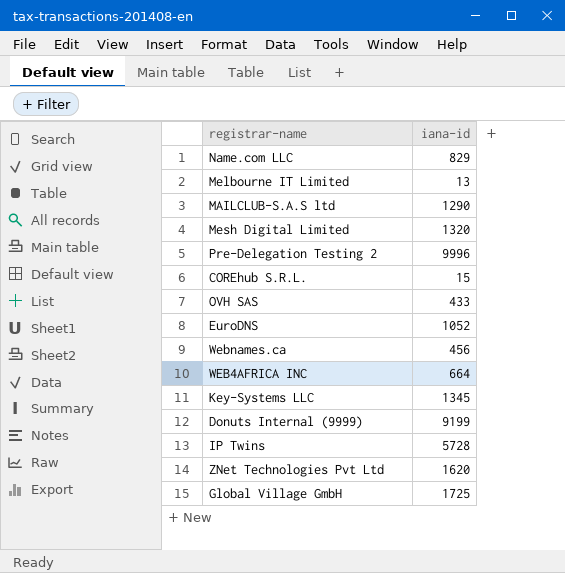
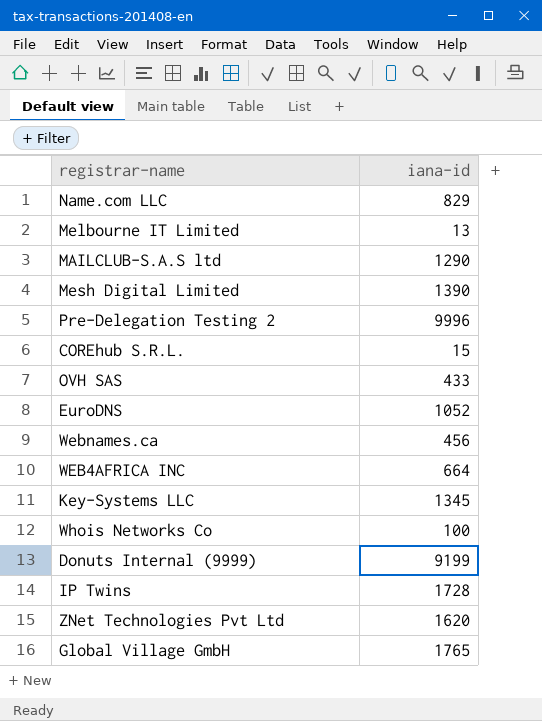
Mesh Digital Limited | iana-id: 1320 -> 1390
row Whois Networks Co: none -> 100
IP Twins | iana-id: 5728 -> 1728
Global Village GmbH | iana-id: 1725 -> 1765

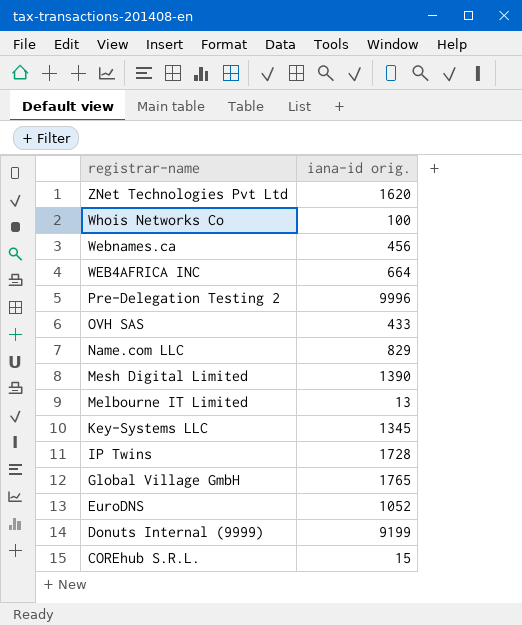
row order: none -> registrar-name descending
column name: iana-id -> iana-id orig.
row MAILCLUB-S.A.S ltd: 1290 -> none

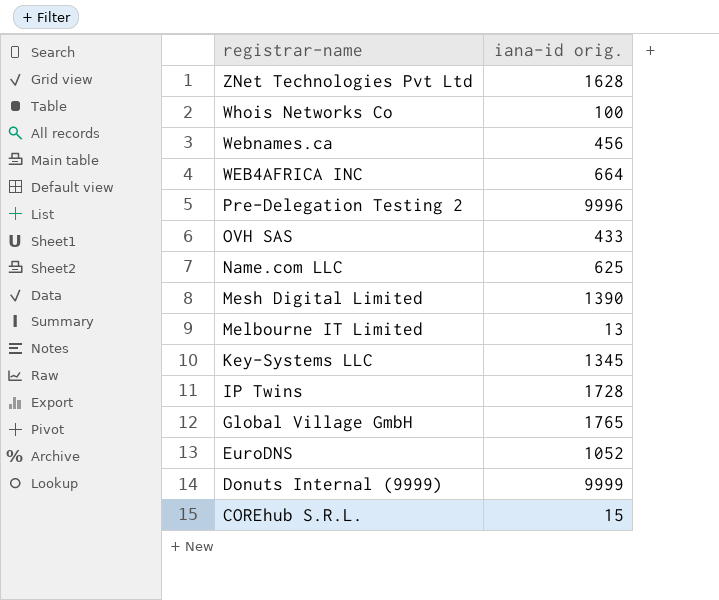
ZNet Technologies Pvt Ltd | iana-id orig.: 1620 -> 1628
Name.com LLC | iana-id orig.: 829 -> 625
Donuts Internal (9999) | iana-id orig.: 9199 -> 9999

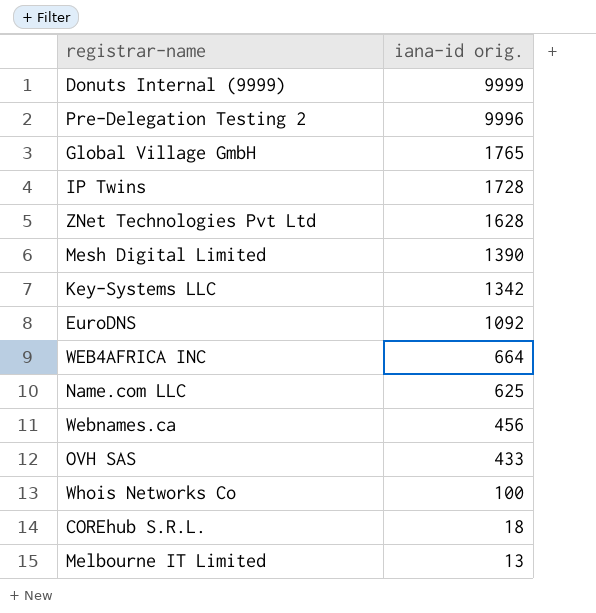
row order: registrar-name descending -> iana-id orig. descending
Key-Systems LLC | iana-id orig.: 1345 -> 1342
EuroDNS | iana-id orig.: 1052 -> 1092
COREhub S.R.L. | iana-id orig.: 15 -> 18

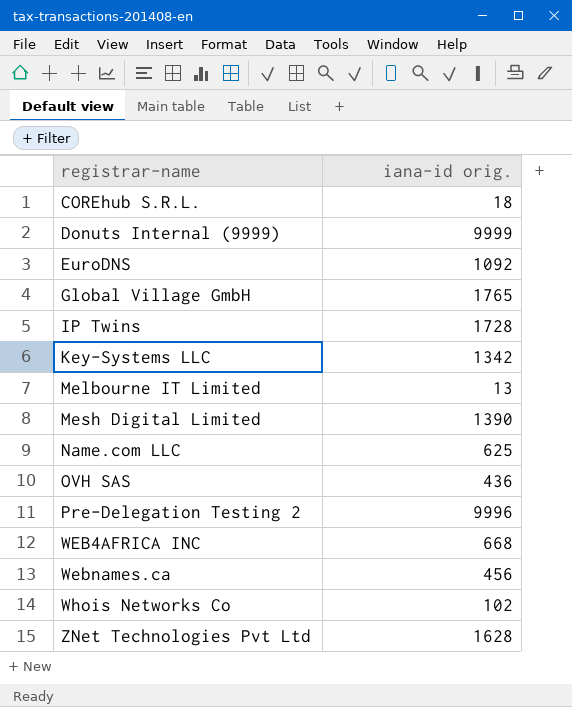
row order: iana-id orig. descending -> registrar-name ascending
OVH SAS | iana-id orig.: 433 -> 436
WEB4AFRICA INC | iana-id orig.: 664 -> 668
Whois Networks Co | iana-id orig.: 100 -> 102

